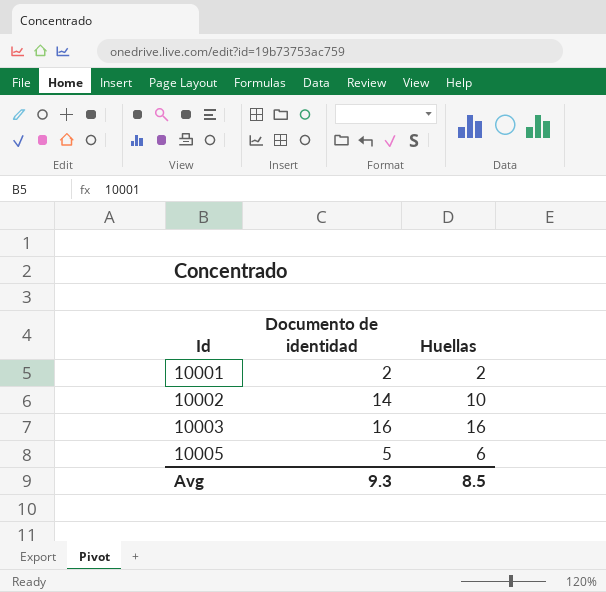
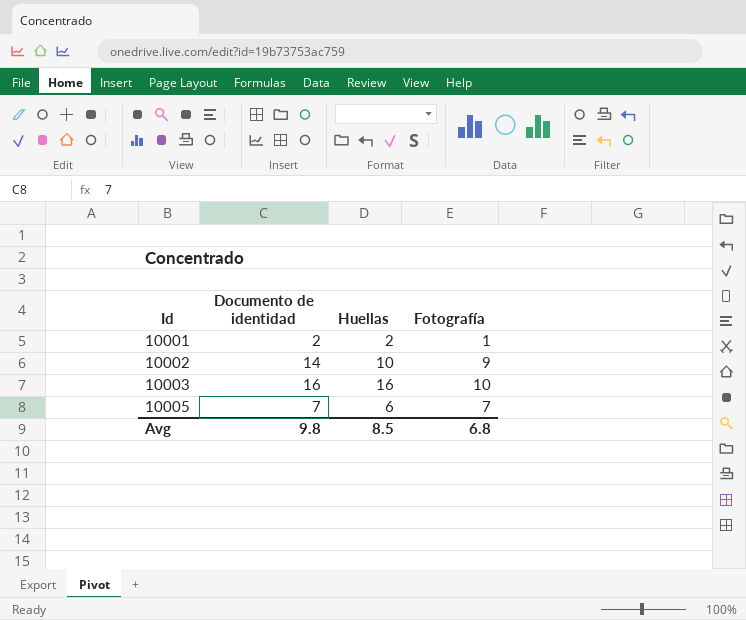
column Fotografía | position: none -> 4
10005 | Documento de identidad: 5 -> 7
Avg | Documento de identidad: 9.3 -> 9.8

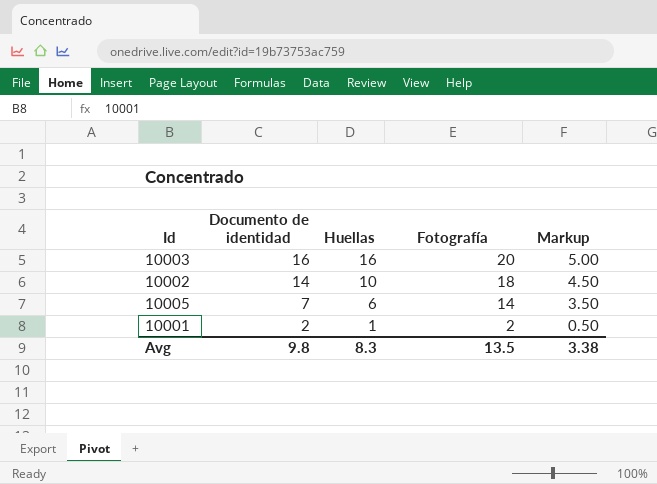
row order: Id ascending -> Documento de identidad descending
column Markup | formula: none -> [Fotografía] * 0.25
10003 | Fotografía: 10 -> 20
10002 | Fotografía: 9 -> 18
10005 | Fotografía: 7 -> 14
10001 | Huellas: 2 -> 1
10001 | Fotografía: 1 -> 2
Avg | Huellas: 8.5 -> 8.3
Avg | Fotografía: 6.8 -> 13.5

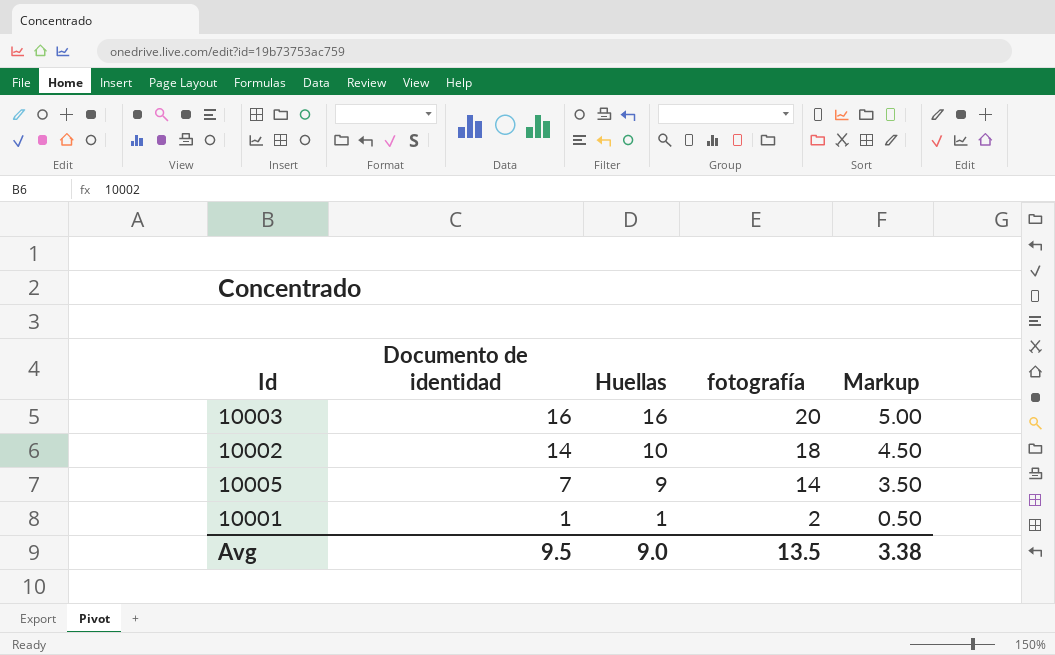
column name: Fotografía -> fotografía
10005 | Huellas: 6 -> 9
10001 | Documento de identidad: 2 -> 1
Avg | Documento de identidad: 9.8 -> 9.5
Avg | Huellas: 8.3 -> 9.0

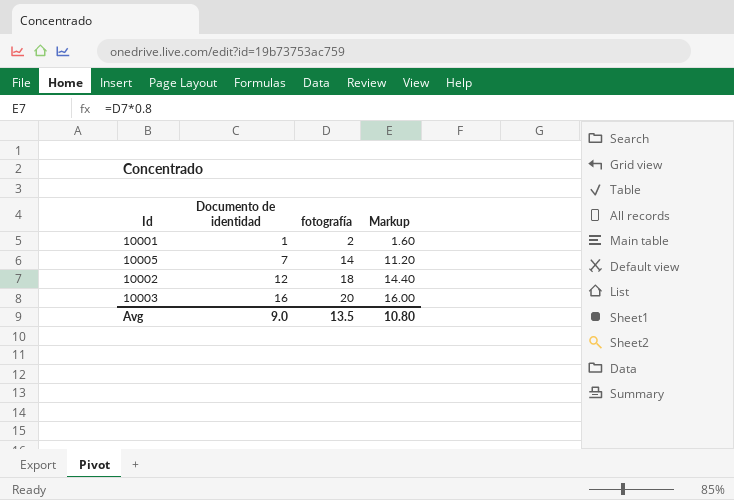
row order: Documento de identidad descending -> Documento de identidad ascending
column Huellas | position: 3 -> none
column Markup | formula: [fotografía] * 0.25 -> [fotografía] * 0.8
10002 | Documento de identidad: 14 -> 12
Avg | Documento de identidad: 9.5 -> 9.0
Avg | Markup: 3.38 -> 10.80

